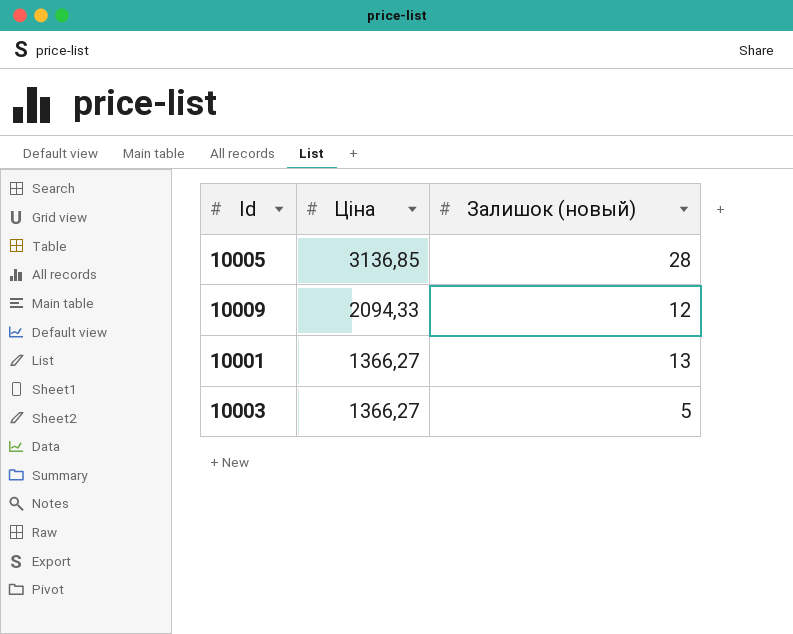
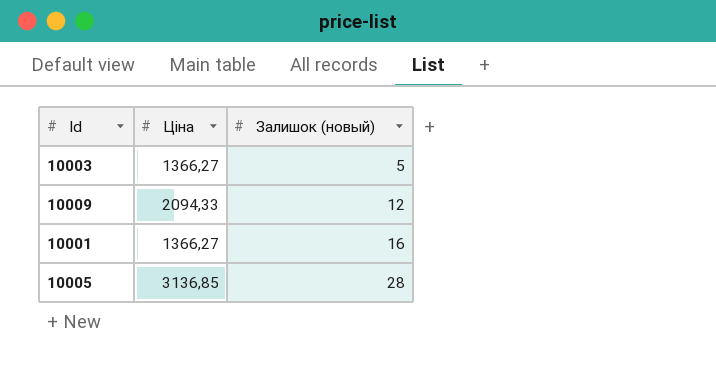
row order: Ціна descending -> Залишок (новый) ascending
10001 | Залишок (новый): 13 -> 16

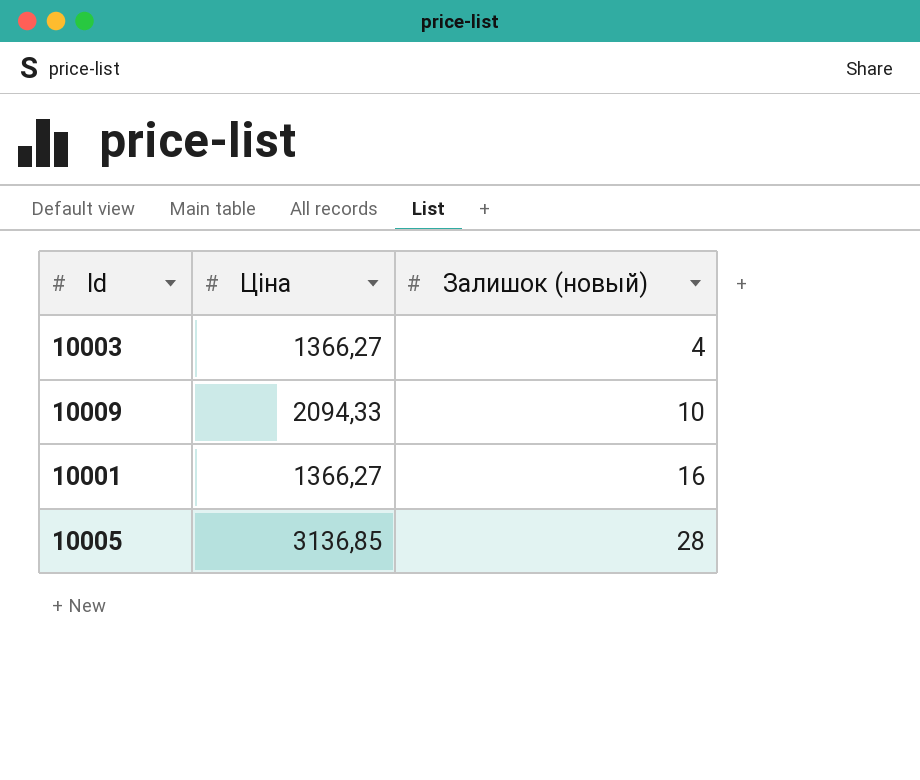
10003 | Залишок (новый): 5 -> 4
10009 | Залишок (новый): 12 -> 10

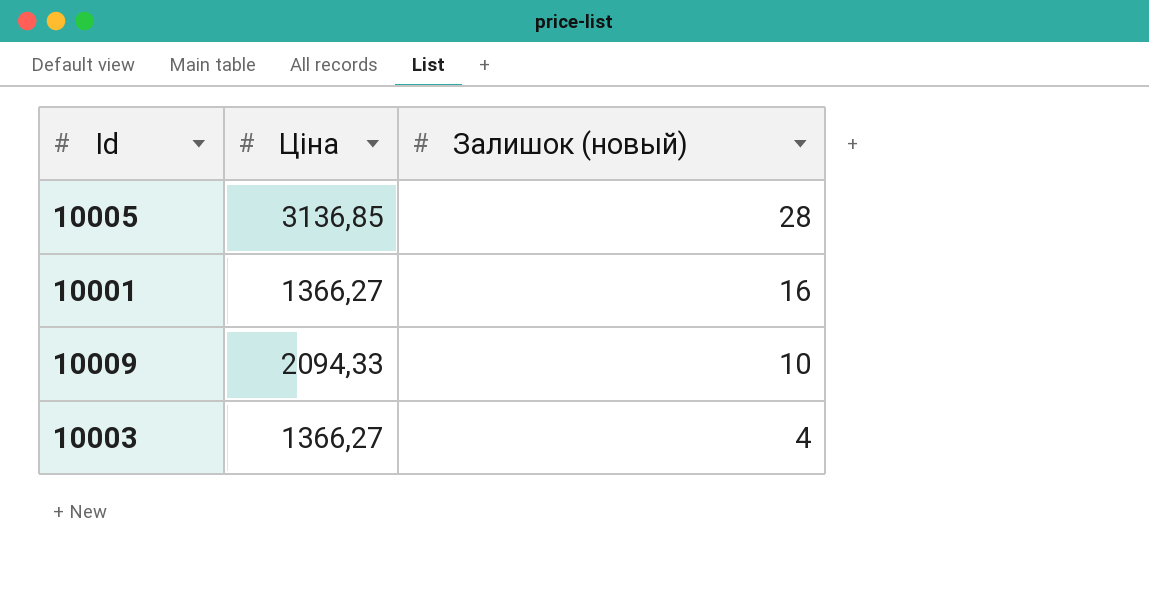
row order: Залишок (новый) ascending -> Залишок (новый) descending

